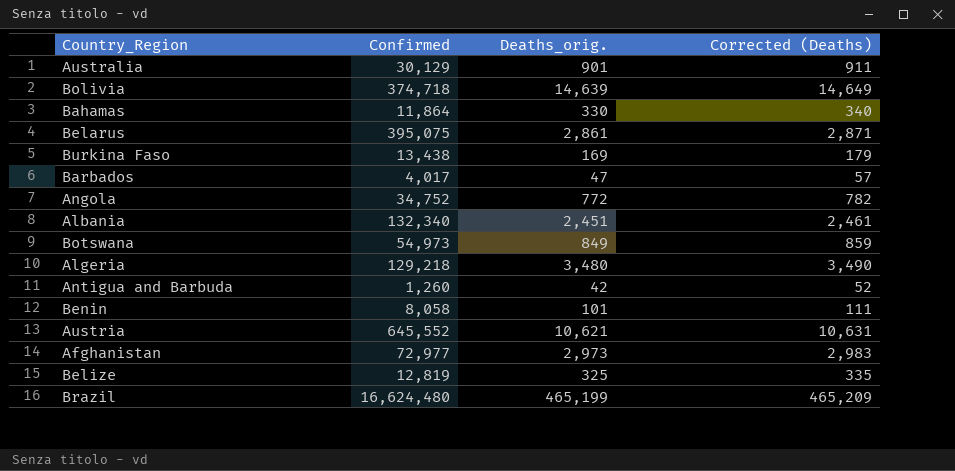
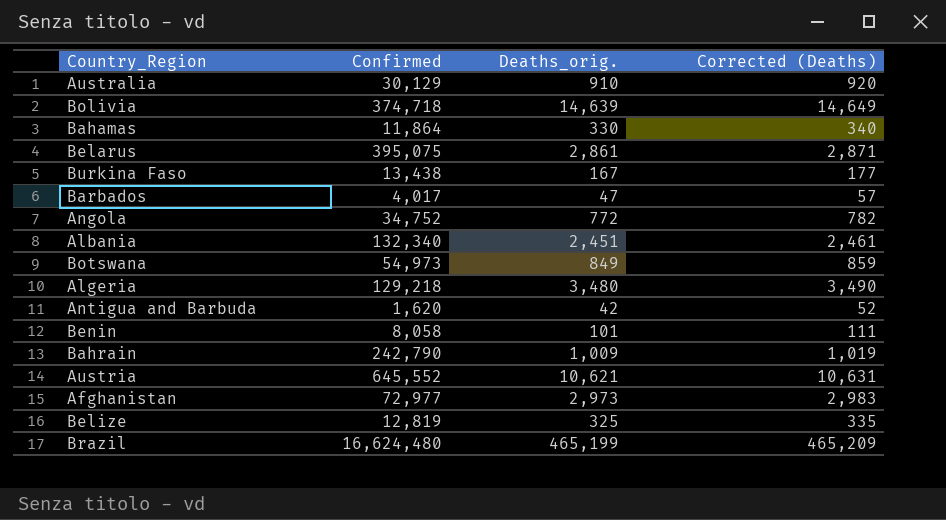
Australia | Deaths_orig.: 901 -> 910
Australia | Corrected (Deaths): 911 -> 920
Burkina Faso | Deaths_orig.: 169 -> 167
Burkina Faso | Corrected (Deaths): 179 -> 177
Antigua and Barbuda | Confirmed: 1,260 -> 1,620
row Bahrain: none -> 242,790 | 1,009 | 1,019

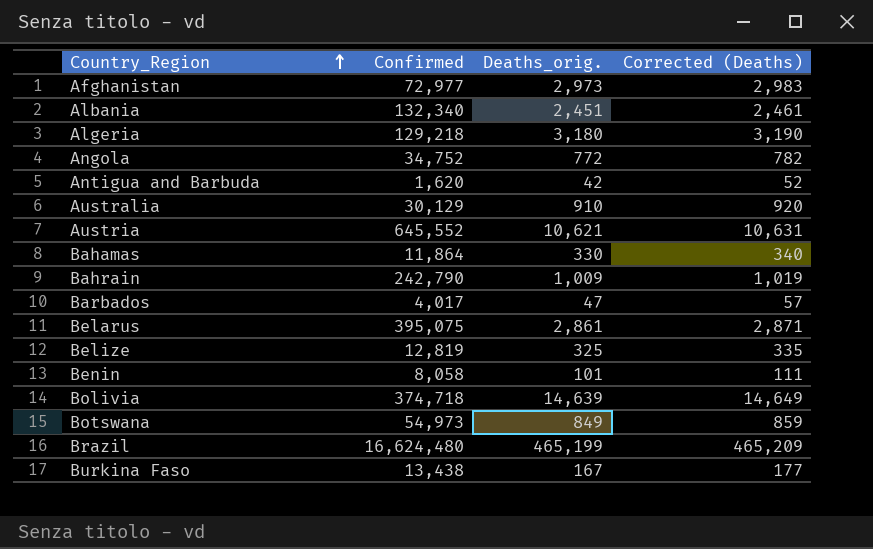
row order: none -> Country_Region ascending
Algeria | Deaths_orig.: 3,480 -> 3,180
Algeria | Corrected (Deaths): 3,490 -> 3,190

